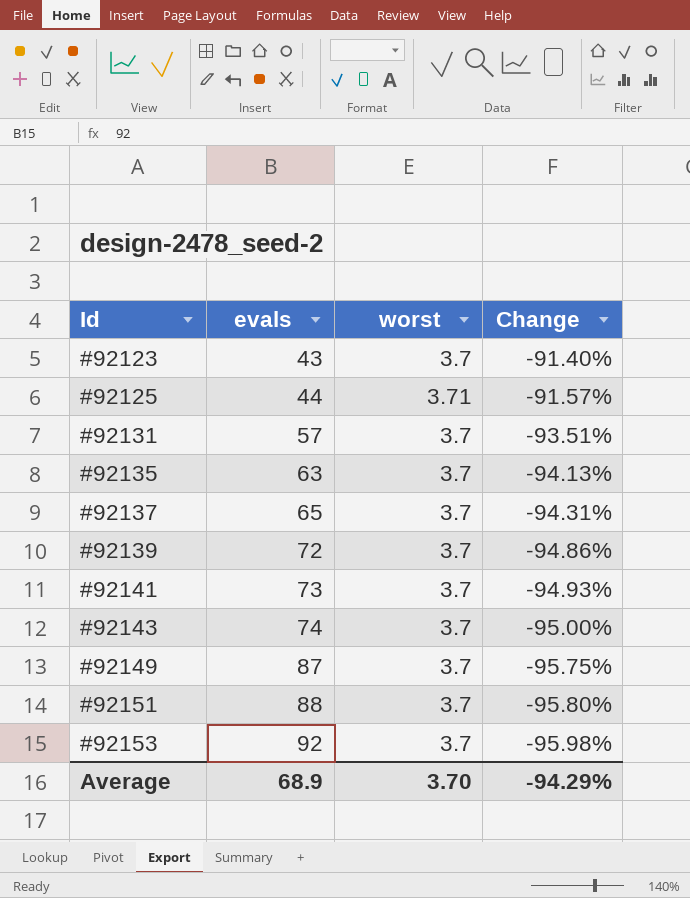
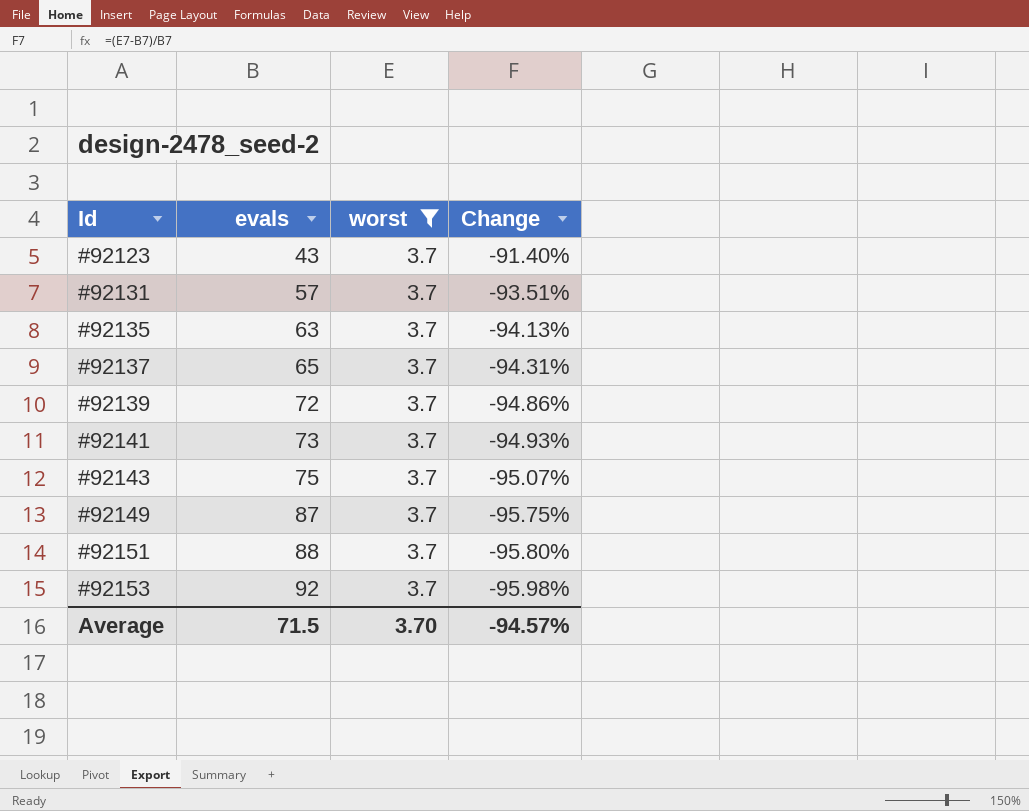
filter: none -> worst = 3.7
#92143 | evals: 74 -> 75
#92143 | Change: -95.00% -> -95.07%
Average | evals: 68.9 -> 71.5
Average | Change: -94.29% -> -94.57%

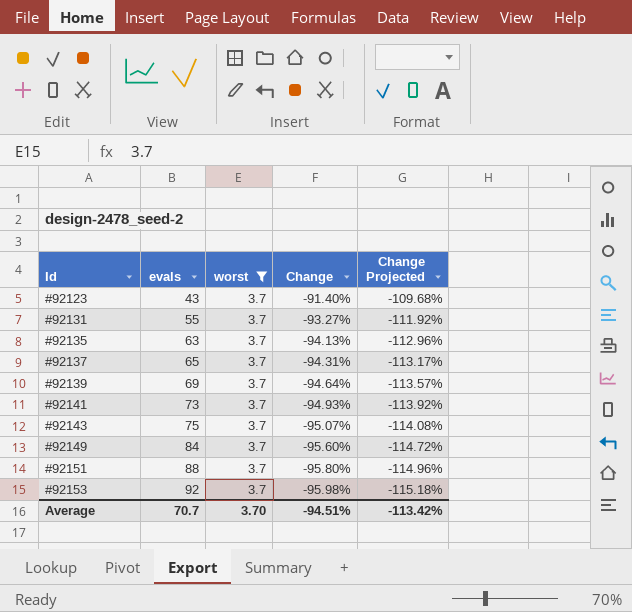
column Change Projected | formula: none -> [Change] * 1.2
#92131 | evals: 57 -> 55
#92131 | Change: -93.51% -> -93.27%
#92139 | evals: 72 -> 69
#92139 | Change: -94.86% -> -94.64%
#92149 | evals: 87 -> 84
#92149 | Change: -95.75% -> -95.60%
Average | evals: 71.5 -> 70.7
Average | Change: -94.57% -> -94.51%

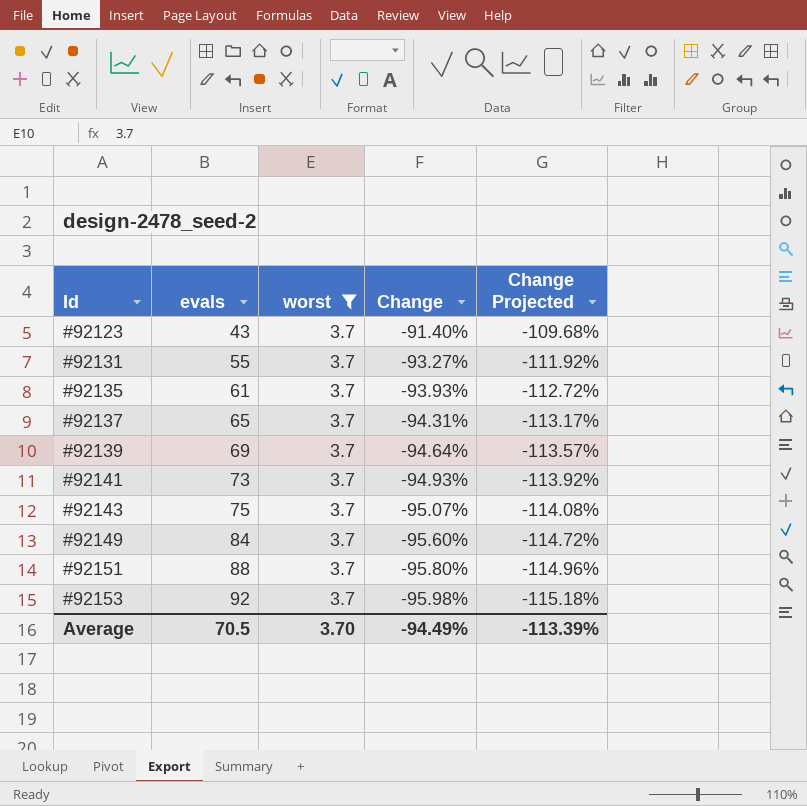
#92135 | evals: 63 -> 61
#92135 | Change: -94.13% -> -93.93%
#92135 | Change Projected: -112.96% -> -112.72%
Average | evals: 70.7 -> 70.5
Average | Change: -94.51% -> -94.49%
Average | Change Projected: -113.42% -> -113.39%

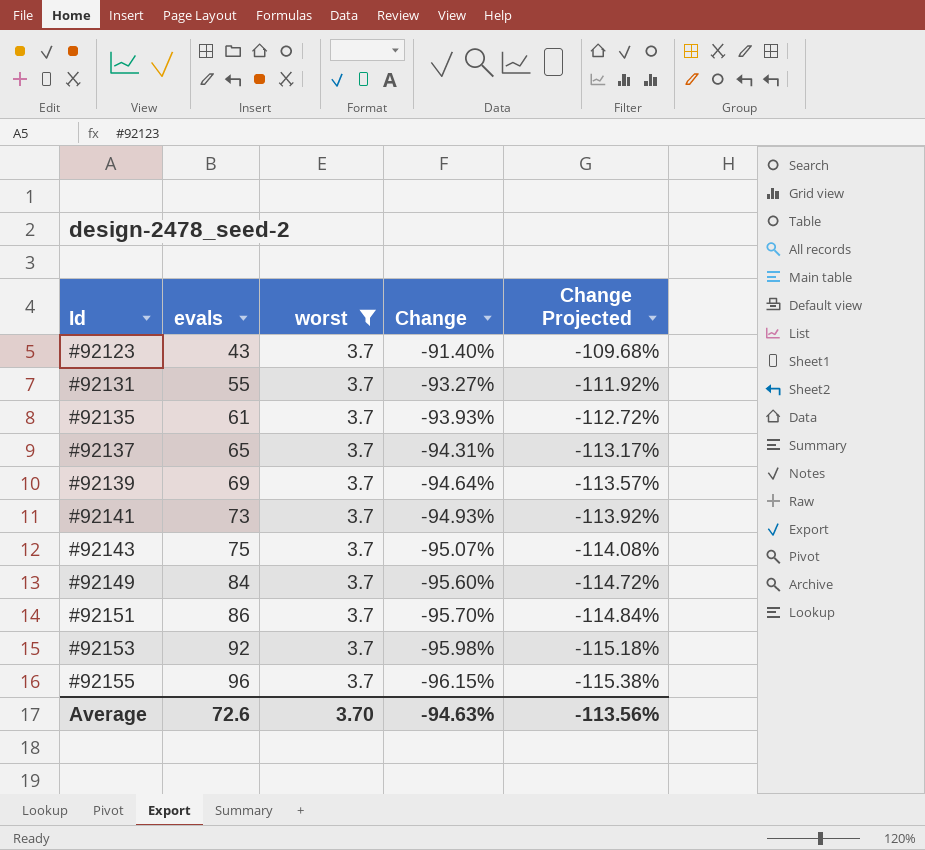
#92151 | evals: 88 -> 86
#92151 | Change: -95.80% -> -95.70%
#92151 | Change Projected: -114.96% -> -114.84%
row #92155: none -> 96 | 3.7 | -96.15% | -115.38%
Average | evals: 70.5 -> 72.6
Average | Change: -94.49% -> -94.63%
Average | Change Projected: -113.39% -> -113.56%

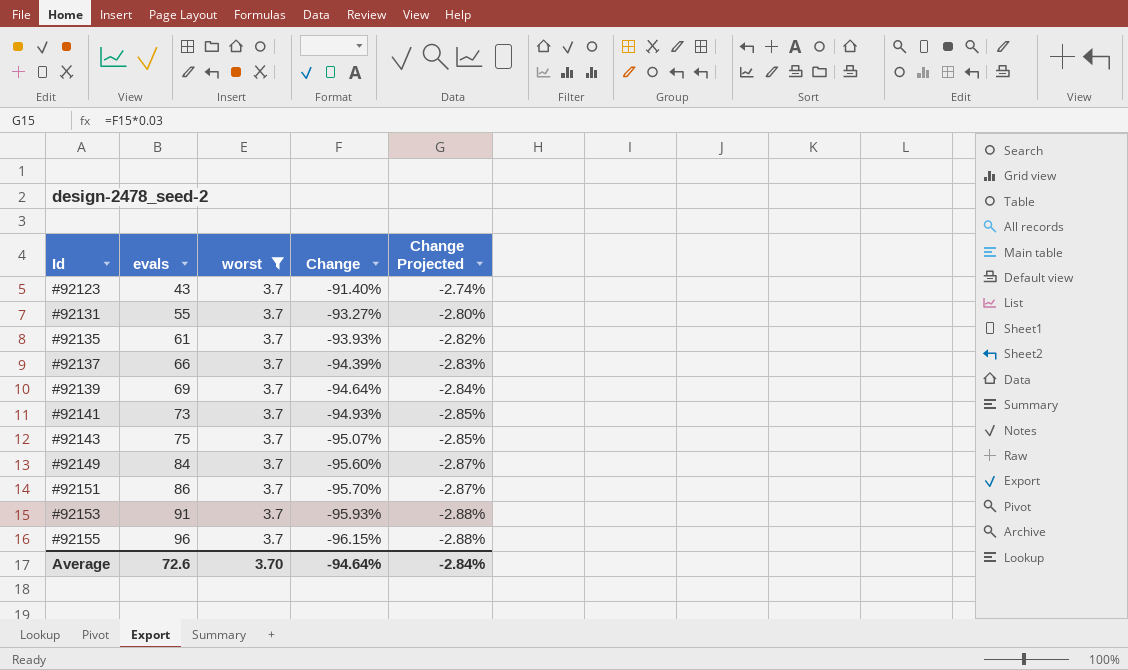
column Change Projected | formula: [Change] * 1.2 -> [Change] * 0.03
#92137 | evals: 65 -> 66
#92137 | Change: -94.31% -> -94.39%
#92153 | evals: 92 -> 91
#92153 | Change: -95.98% -> -95.93%
Average | Change: -94.63% -> -94.64%
Average | Change Projected: -113.56% -> -2.84%

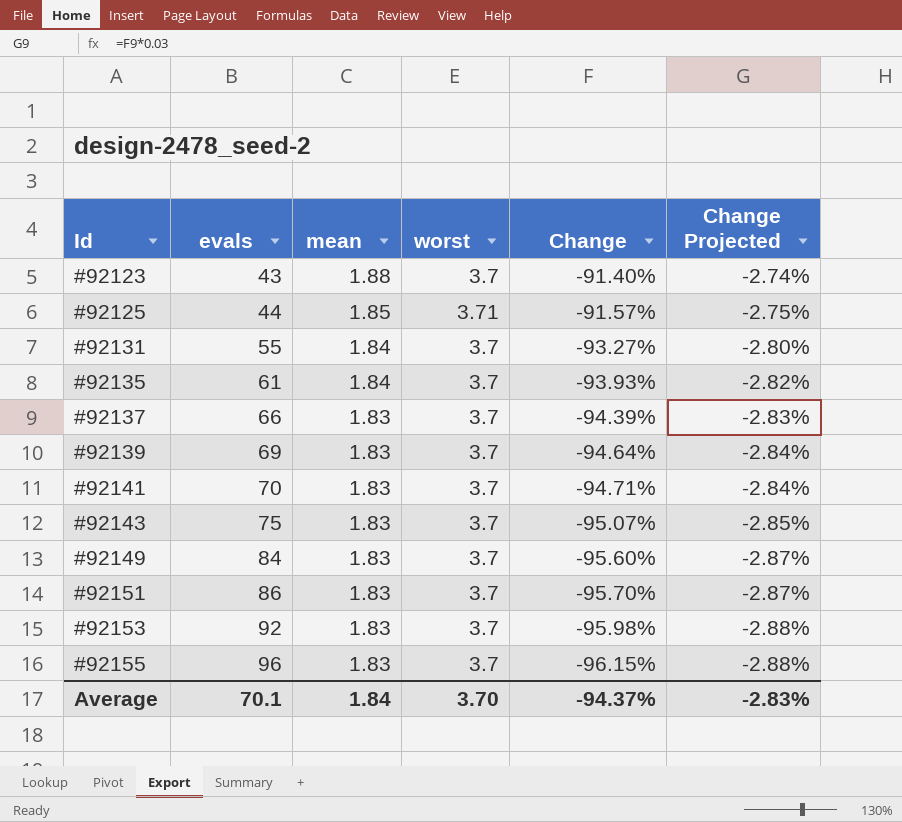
filter: worst = 3.7 -> none
column mean | position: none -> 3
#92141 | evals: 73 -> 70
#92141 | Change: -94.93% -> -94.71%
#92141 | Change Projected: -2.85% -> -2.84%
#92153 | evals: 91 -> 92
#92153 | Change: -95.93% -> -95.98%
Average | evals: 72.6 -> 70.1
Average | Change: -94.64% -> -94.37%
Average | Change Projected: -2.84% -> -2.83%

